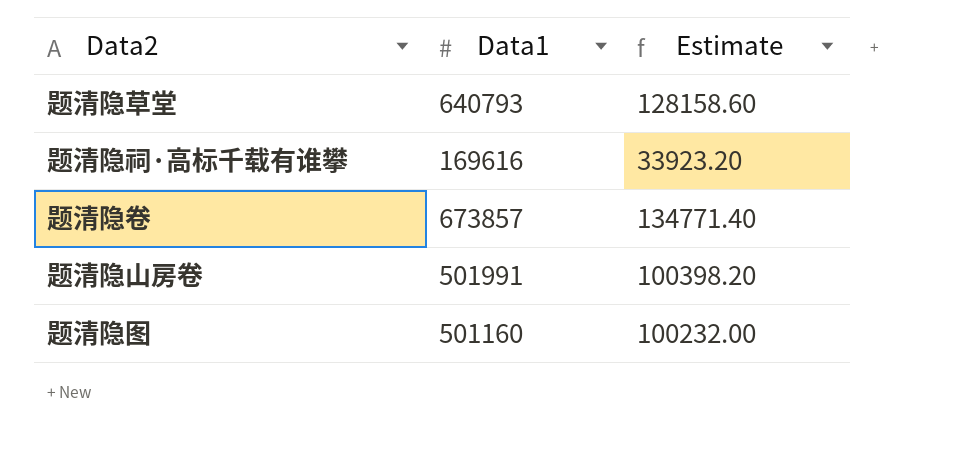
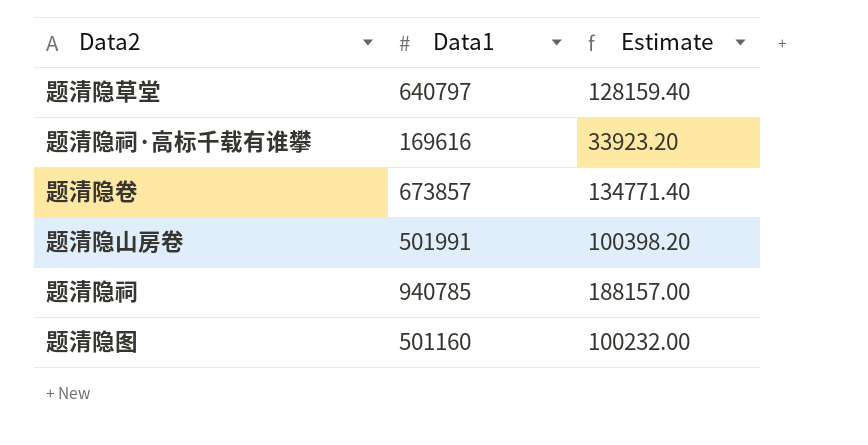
题清隐草堂 | Data1: 640793 -> 640797
题清隐草堂 | Estimate: 128158.60 -> 128159.40
row 题清隐祠: none -> 940785 | 188157.00

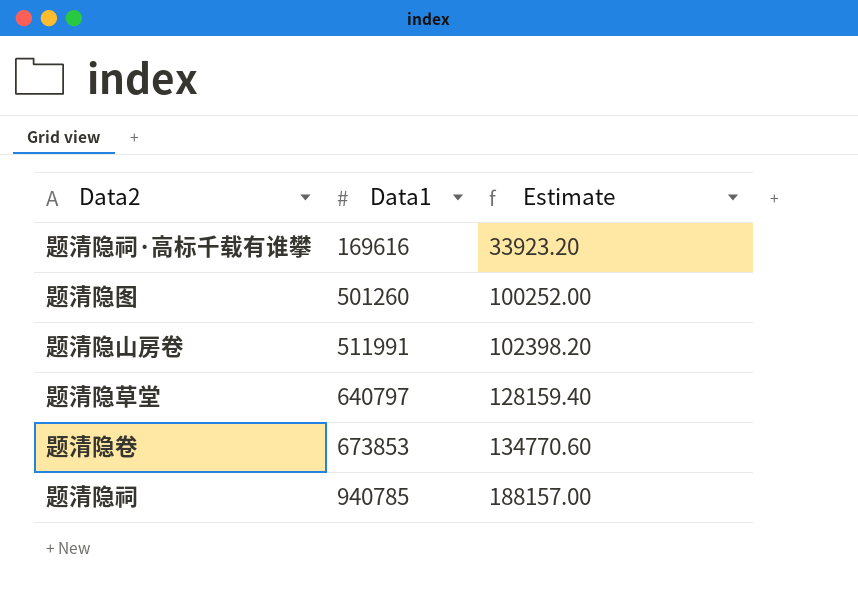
row order: none -> Data1 ascending
题清隐图 | Data1: 501160 -> 501260
题清隐图 | Estimate: 100232.00 -> 100252.00
题清隐山房卷 | Data1: 501991 -> 511991
题清隐山房卷 | Estimate: 100398.20 -> 102398.20
题清隐卷 | Data1: 673857 -> 673853
题清隐卷 | Estimate: 134771.40 -> 134770.60

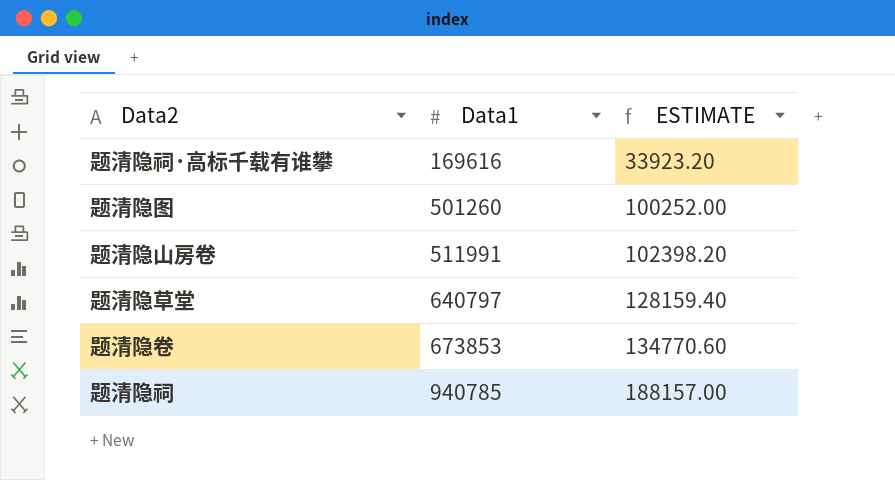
column name: Estimate -> ESTIMATE

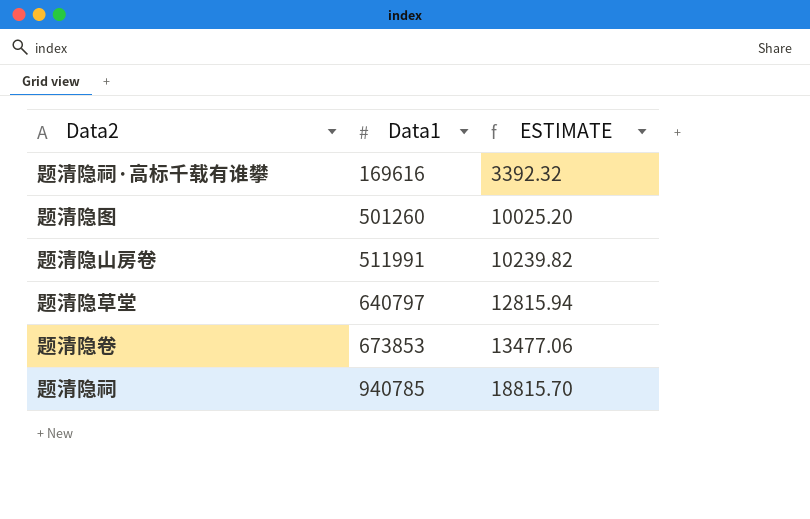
column ESTIMATE | formula: [Data1] * 0.2 -> [Data1] * 0.02

